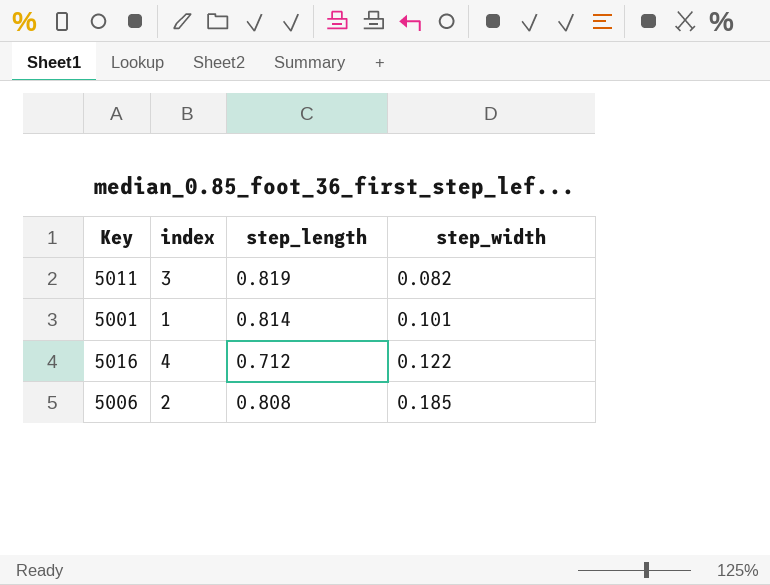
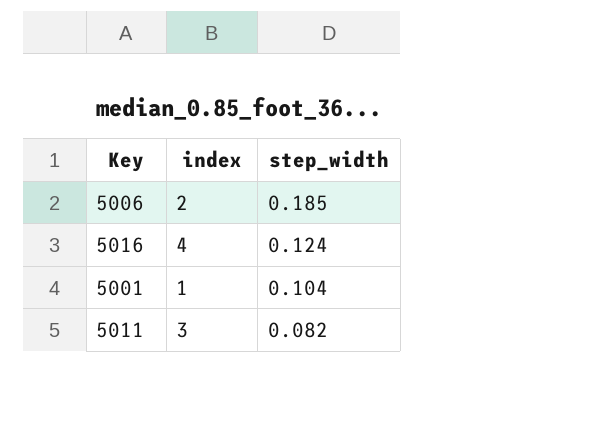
row order: step_width ascending -> step_width descending
column step_length | position: 3 -> none
5016 | step_width: 0.122 -> 0.124
5001 | step_width: 0.101 -> 0.104

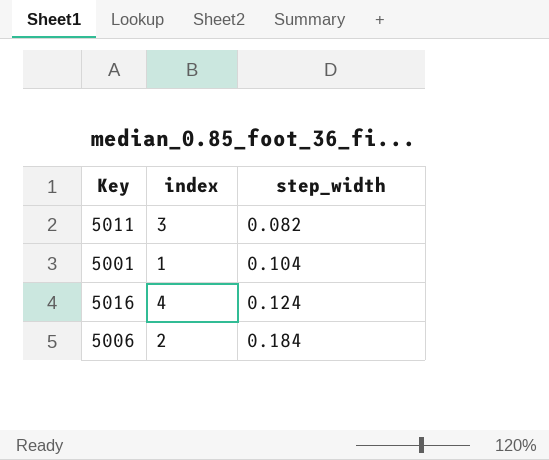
row order: step_width descending -> step_width ascending
5006 | step_width: 0.185 -> 0.184

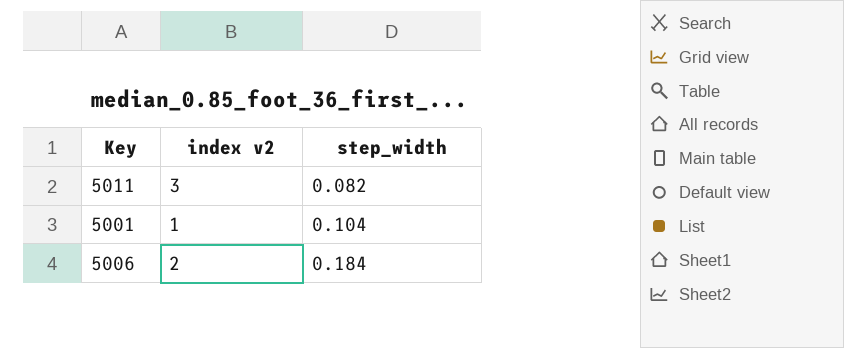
column name: index -> index v2
row 5016: 4 | 0.124 -> none

